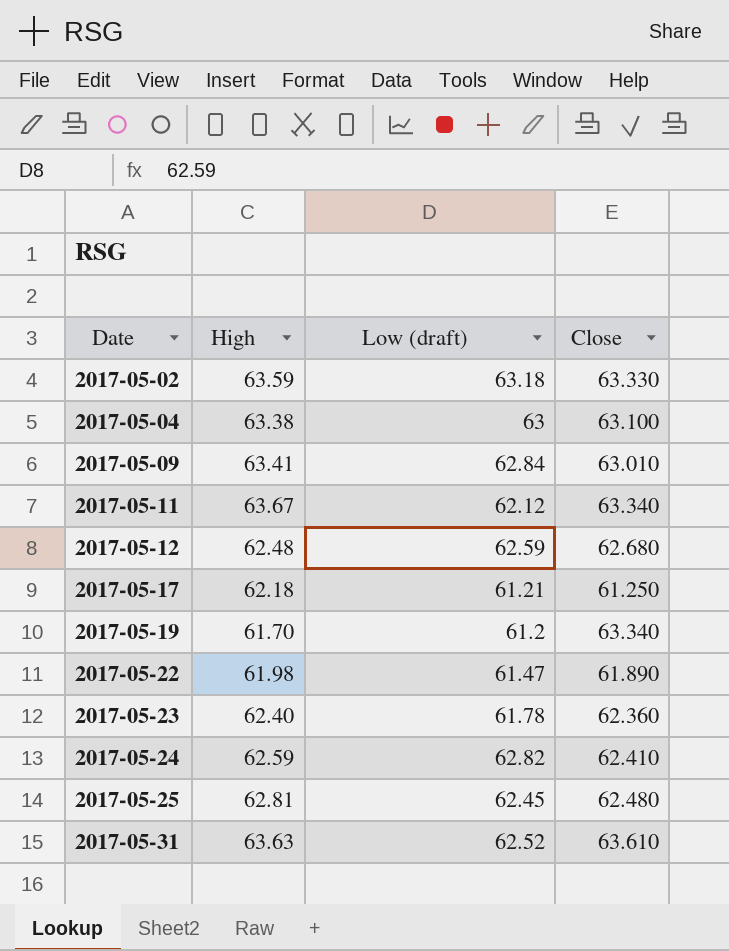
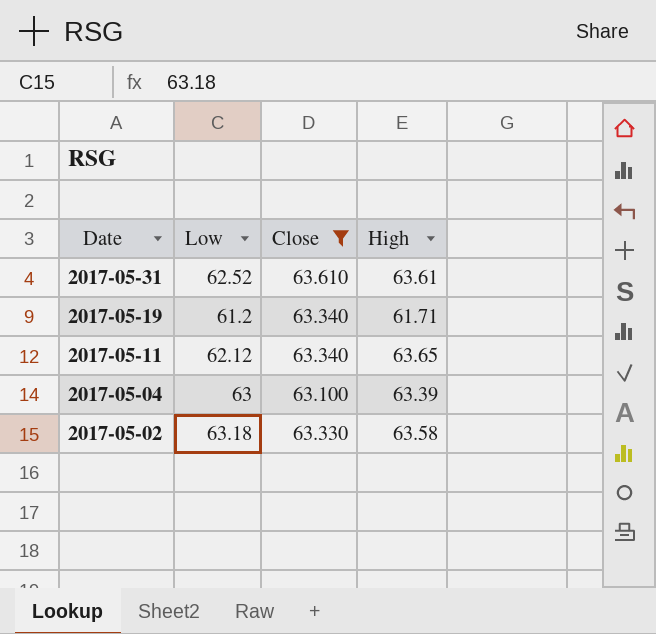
filter: none -> Close >= 63.100
row order: Date ascending -> Date descending
column name: Low (draft) -> Low
column High | position: 2 -> 4
2017-05-31 | High: 63.63 -> 63.61
2017-05-19 | High: 61.70 -> 61.71
2017-05-11 | High: 63.67 -> 63.65
2017-05-04 | High: 63.38 -> 63.39
2017-05-02 | High: 63.59 -> 63.58

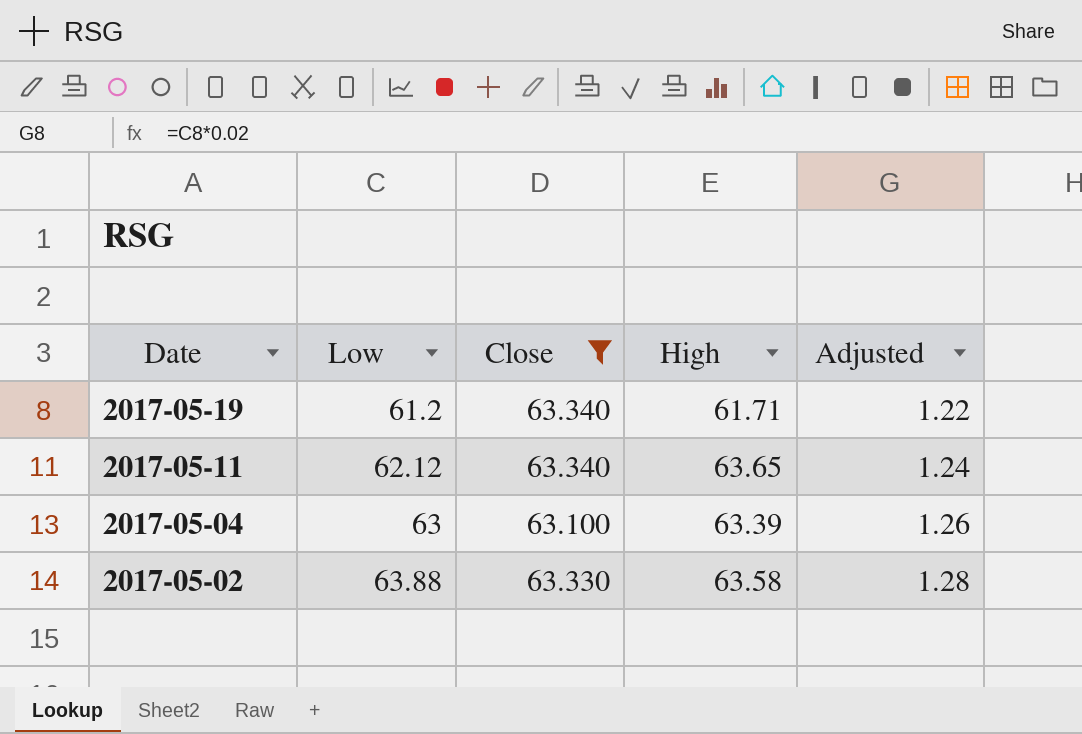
column Adjusted | formula: none -> [Low] * 0.02
row 2017-05-31: 62.52 | 63.610 | 63.61 -> none
2017-05-02 | Low: 63.18 -> 63.88

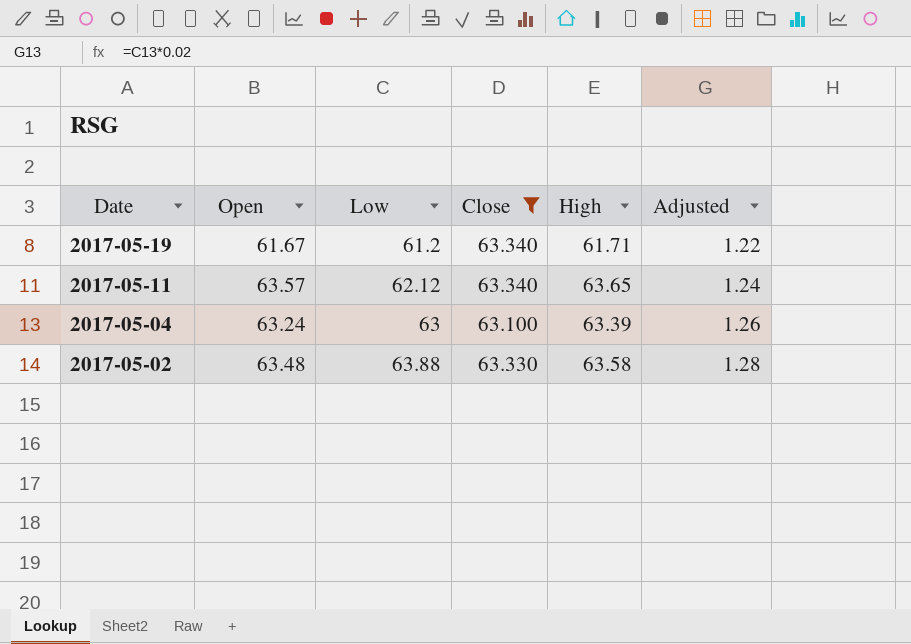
column Open | position: none -> 2

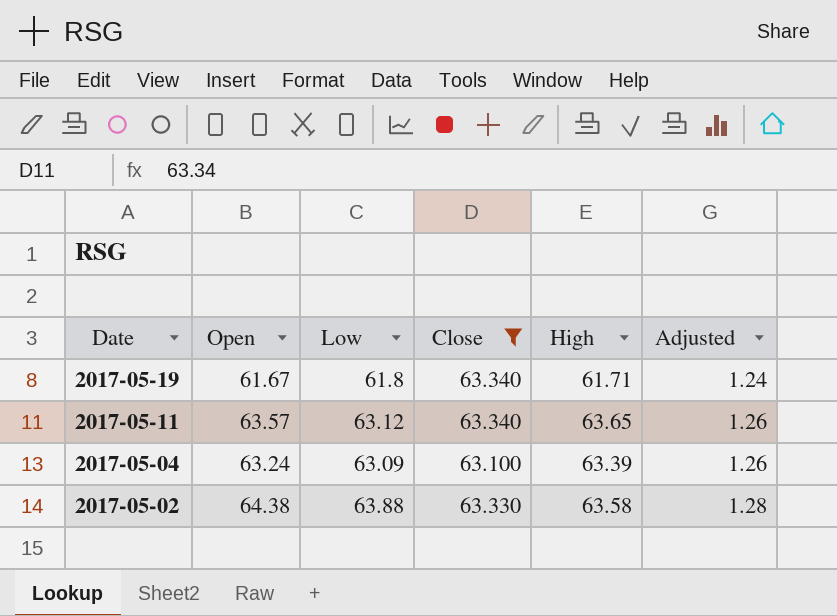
2017-05-19 | Low: 61.2 -> 61.8
2017-05-19 | Adjusted: 1.22 -> 1.24
2017-05-11 | Low: 62.12 -> 63.12
2017-05-11 | Adjusted: 1.24 -> 1.26
2017-05-04 | Low: 63 -> 63.09
2017-05-02 | Open: 63.48 -> 64.38

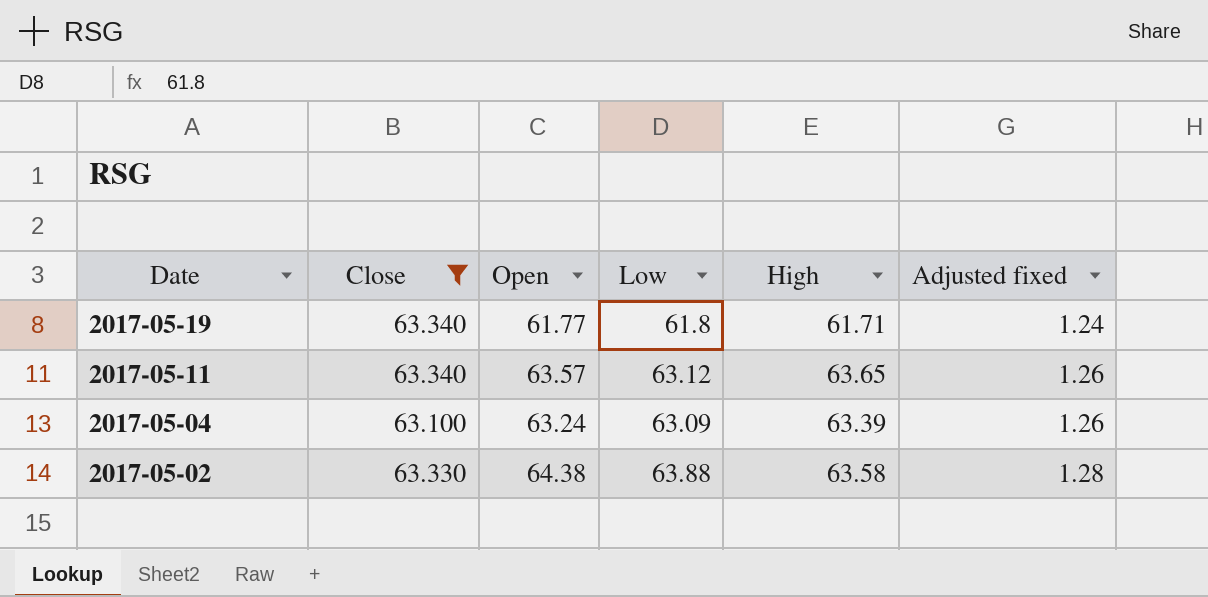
column Close | position: 4 -> 2
column name: Adjusted -> Adjusted fixed
2017-05-19 | Open: 61.67 -> 61.77

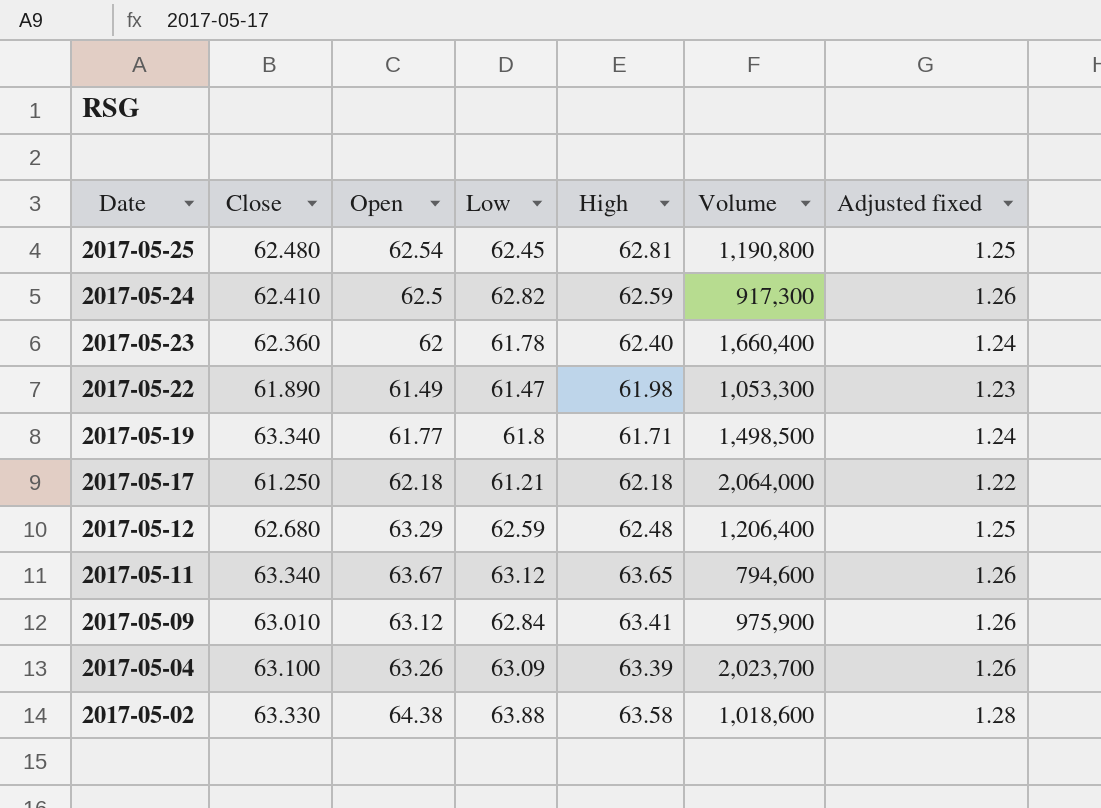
filter: Close >= 63.100 -> none
column Volume | position: none -> 6
2017-05-11 | Open: 63.57 -> 63.67
2017-05-04 | Open: 63.24 -> 63.26

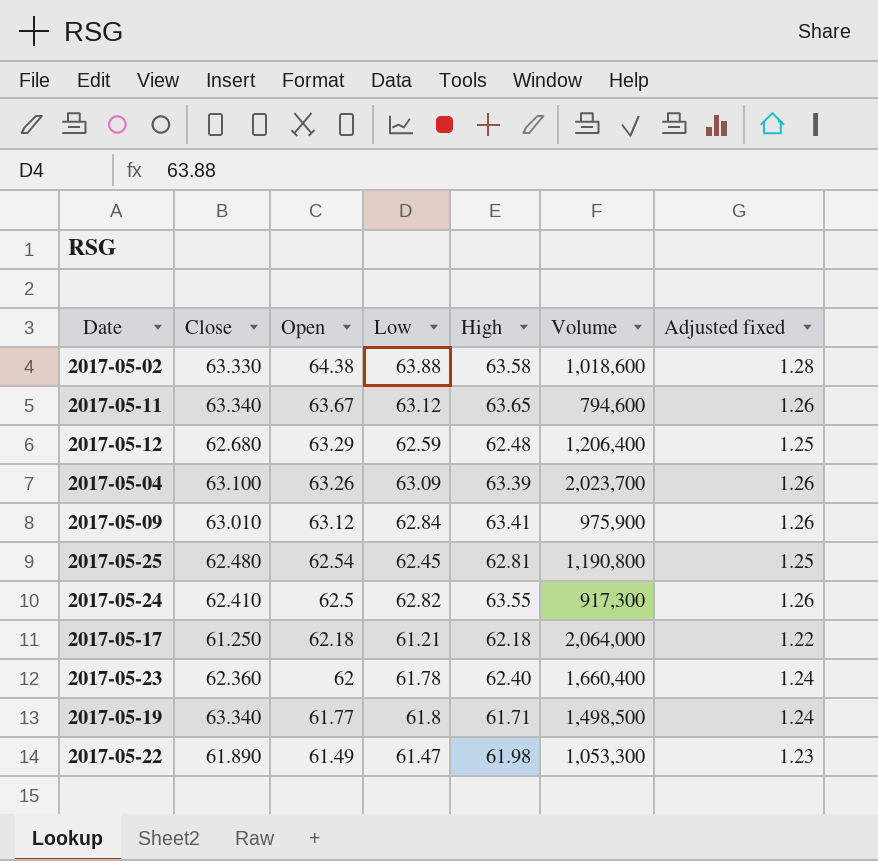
row order: Date descending -> Open descending
2017-05-24 | High: 62.59 -> 63.55

